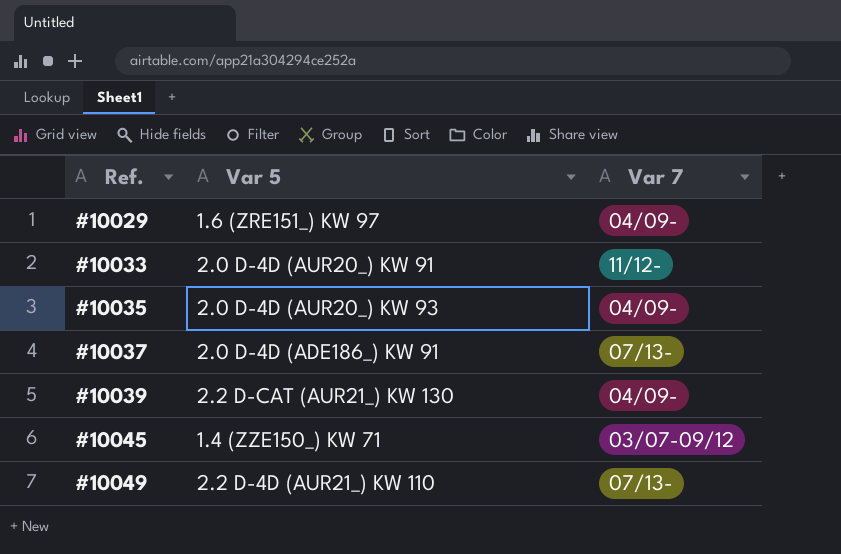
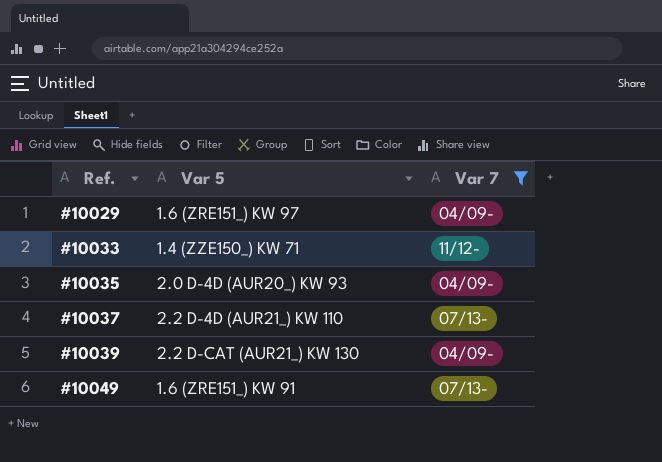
filter: none -> Var 7 != 03/07-09/12
#10033 | Var 5: 2.0 D-4D (AUR20_) KW 91 -> 1.4 (ZZE150_) KW 71
#10037 | Var 5: 2.0 D-4D (ADE186_) KW 91 -> 2.2 D-4D (AUR21_) KW 110
#10049 | Var 5: 2.2 D-4D (AUR21_) KW 110 -> 1.6 (ZRE151_) KW 91

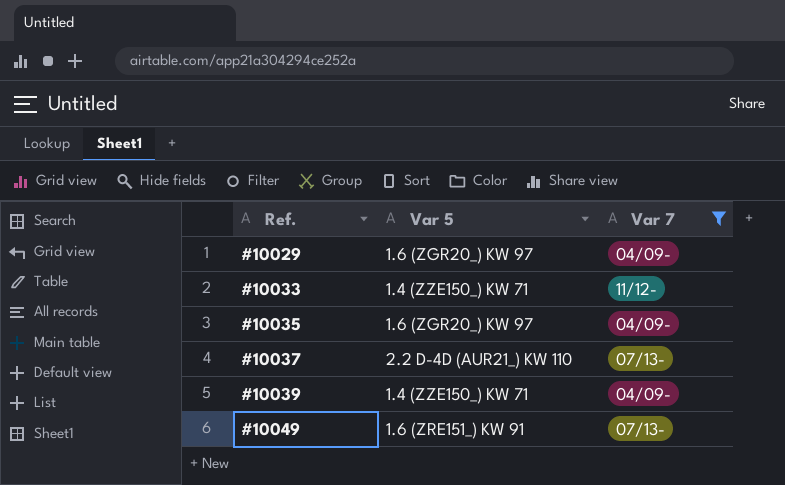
#10029 | Var 5: 1.6 (ZRE151_) KW 97 -> 1.6 (ZGR20_) KW 97
#10035 | Var 5: 2.0 D-4D (AUR20_) KW 93 -> 1.6 (ZGR20_) KW 97
#10039 | Var 5: 2.2 D-CAT (AUR21_) KW 130 -> 1.4 (ZZE150_) KW 71

